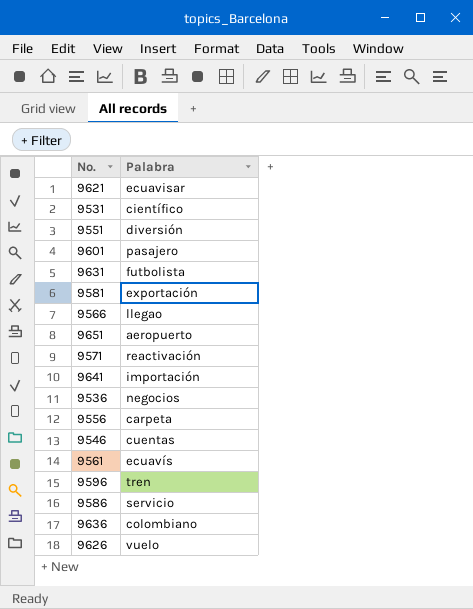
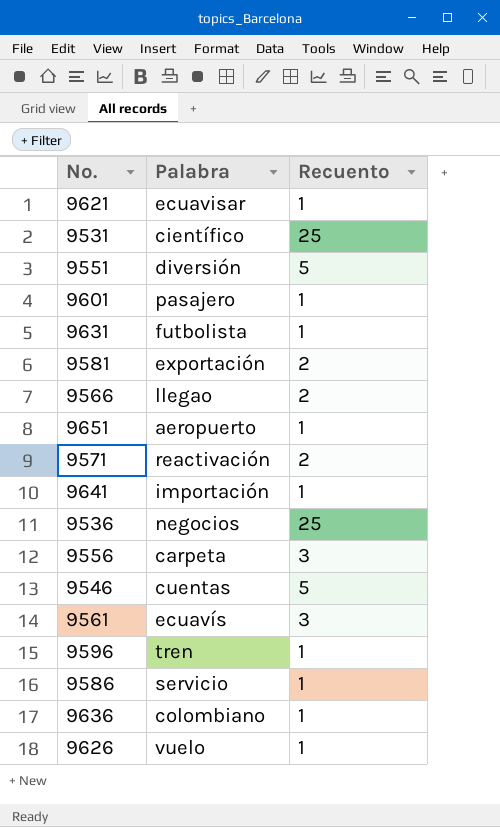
column Recuento | position: none -> 3

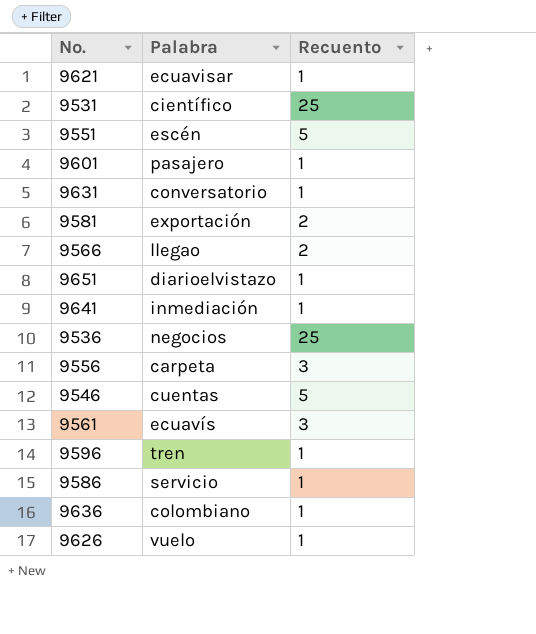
row 9571: reactivación | 2 -> none
9551 | Palabra: diversión -> escén
9631 | Palabra: futbolista -> conversatorio
9651 | Palabra: aeropuerto -> diarioelvistazo
9641 | Palabra: importación -> inmediación

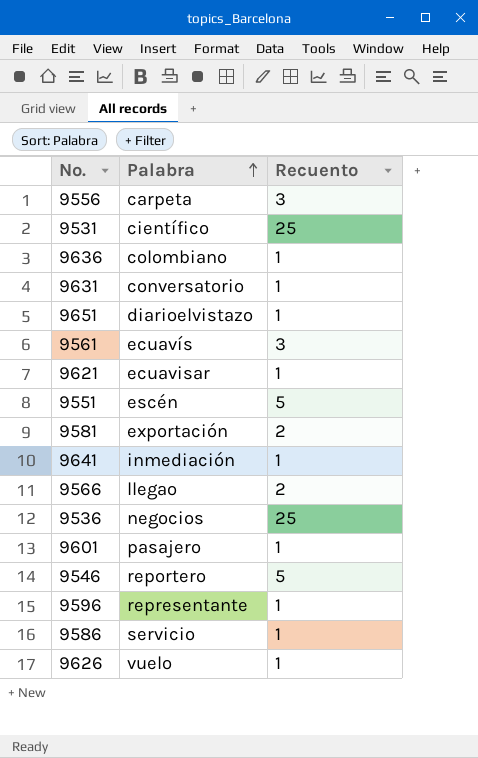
row order: none -> Palabra ascending
9546 | Palabra: cuentas -> reportero
9596 | Palabra: tren -> representante

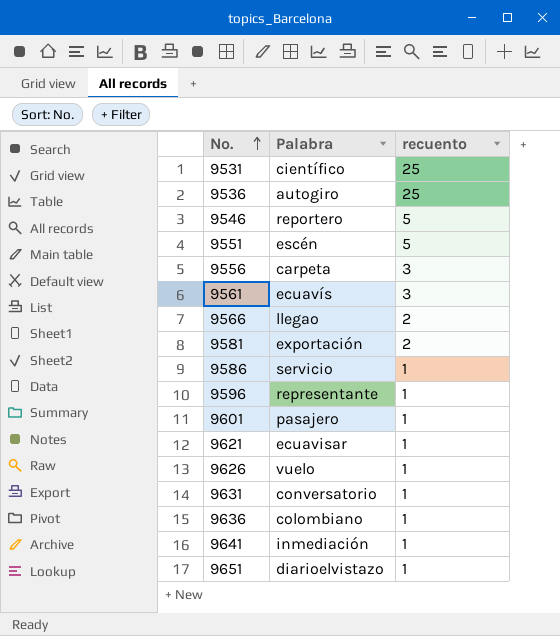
row order: Palabra ascending -> No. ascending
column name: Recuento -> recuento
9536 | Palabra: negocios -> autogiro

